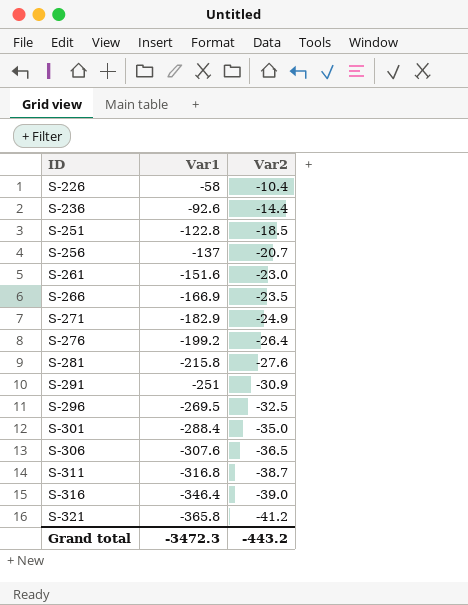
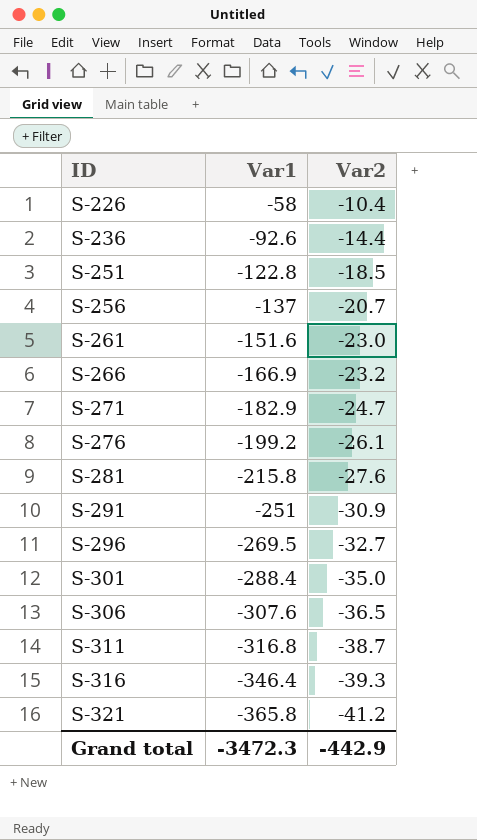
S-266 | Var2: -23.5 -> -23.2
S-271 | Var2: -24.9 -> -24.7
S-276 | Var2: -26.4 -> -26.1
S-296 | Var2: -32.5 -> -32.7
S-316 | Var2: -39.0 -> -39.3
Grand total | Var2: -443.2 -> -442.9

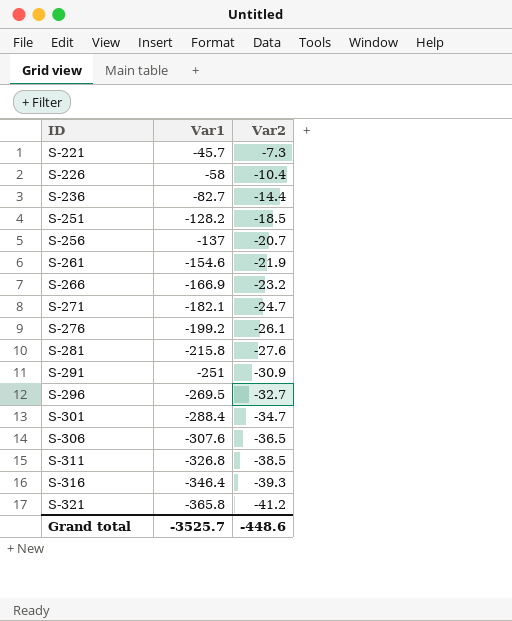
row S-221: none -> -45.7 | -7.3
S-236 | Var1: -92.6 -> -82.7
S-251 | Var1: -122.8 -> -128.2
S-261 | Var1: -151.6 -> -154.6
S-261 | Var2: -23.0 -> -21.9
S-271 | Var1: -182.9 -> -182.1
S-301 | Var2: -35.0 -> -34.7
S-311 | Var1: -316.8 -> -326.8
S-311 | Var2: -38.7 -> -38.5
Grand total | Var1: -3472.3 -> -3525.7
Grand total | Var2: -442.9 -> -448.6

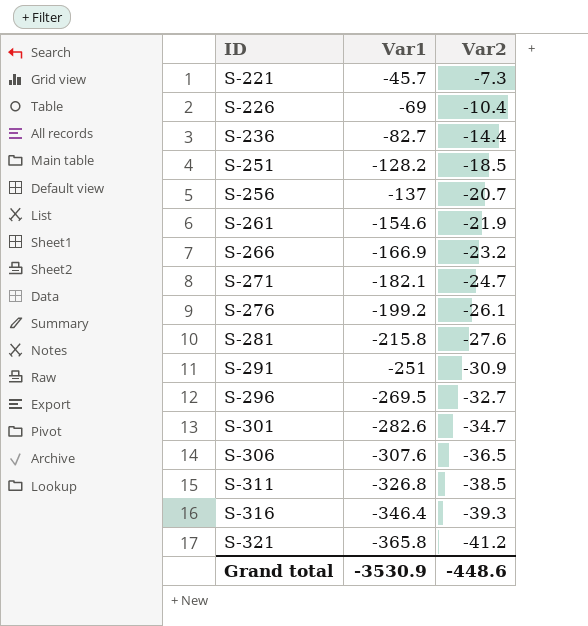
S-226 | Var1: -58 -> -69
S-301 | Var1: -288.4 -> -282.6
Grand total | Var1: -3525.7 -> -3530.9

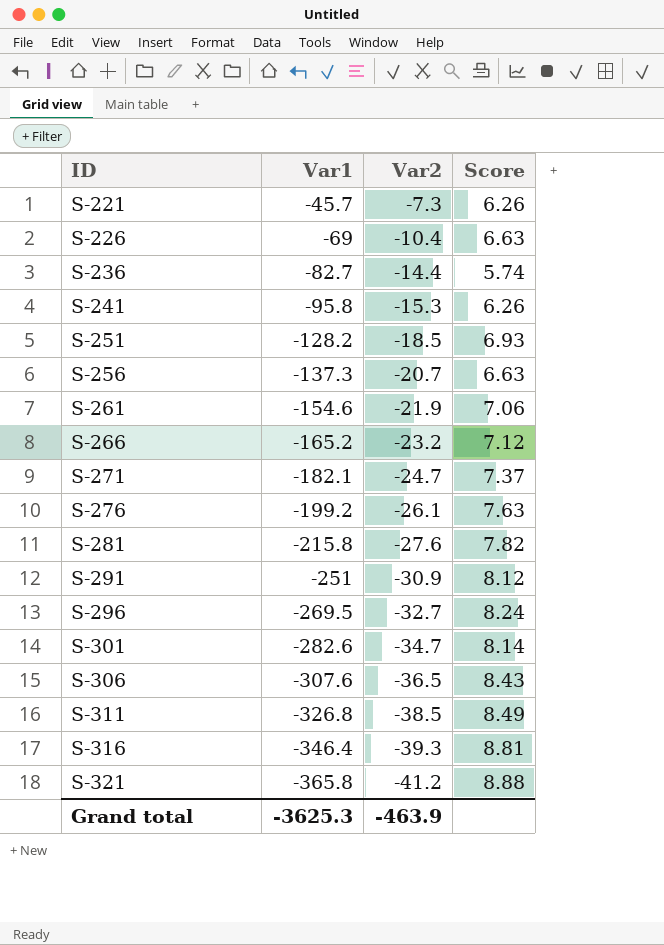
column Score | formula: none -> [Var1] / [Var2]
row S-241: none -> -95.8 | -15.3 | 6.26
S-256 | Var1: -137 -> -137.3
S-266 | Var1: -166.9 -> -165.2
Grand total | Var1: -3530.9 -> -3625.3
Grand total | Var2: -448.6 -> -463.9

